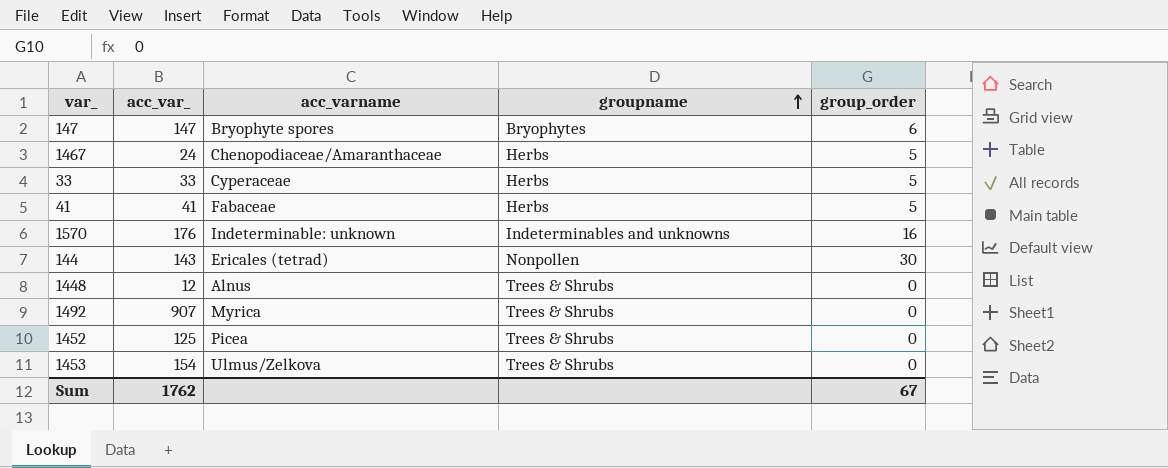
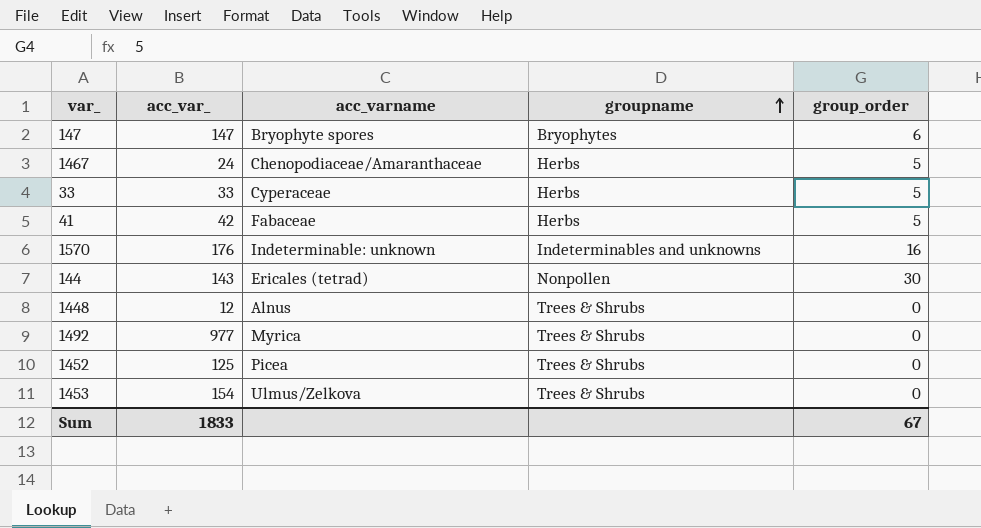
41 | acc_var_: 41 -> 42
1492 | acc_var_: 907 -> 977
Sum | acc_var_: 1762 -> 1833

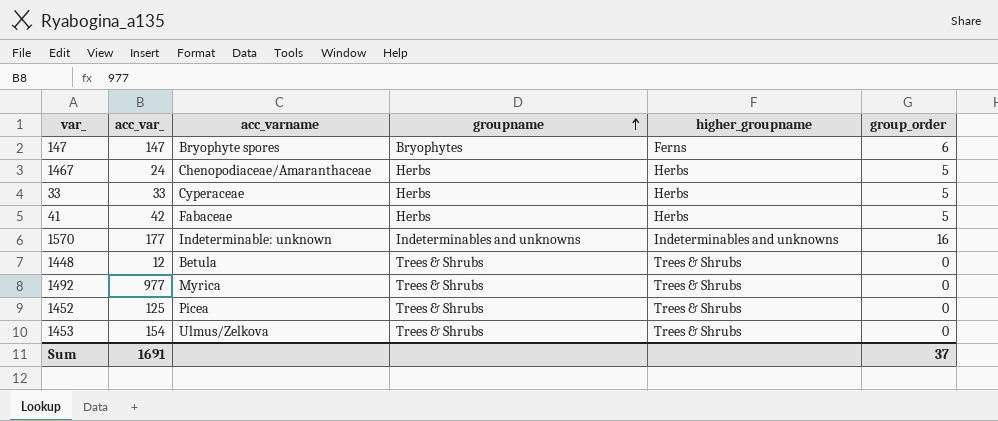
column higher_groupname | position: none -> 5
row 144: 143 | Ericales (tetrad) | Nonpollen | 30 -> none
1570 | acc_var_: 176 -> 177
1448 | acc_varname: Alnus -> Betula
Sum | acc_var_: 1833 -> 1691
Sum | group_order: 67 -> 37

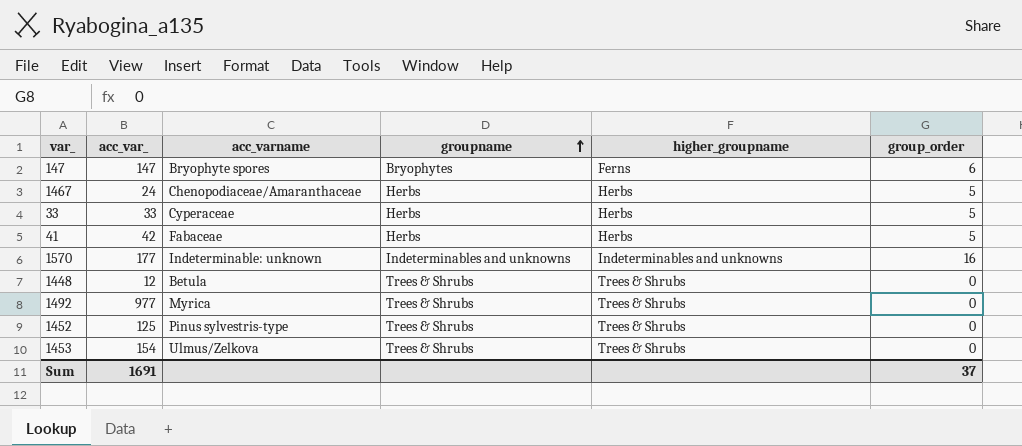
1452 | acc_varname: Picea -> Pinus sylvestris-type

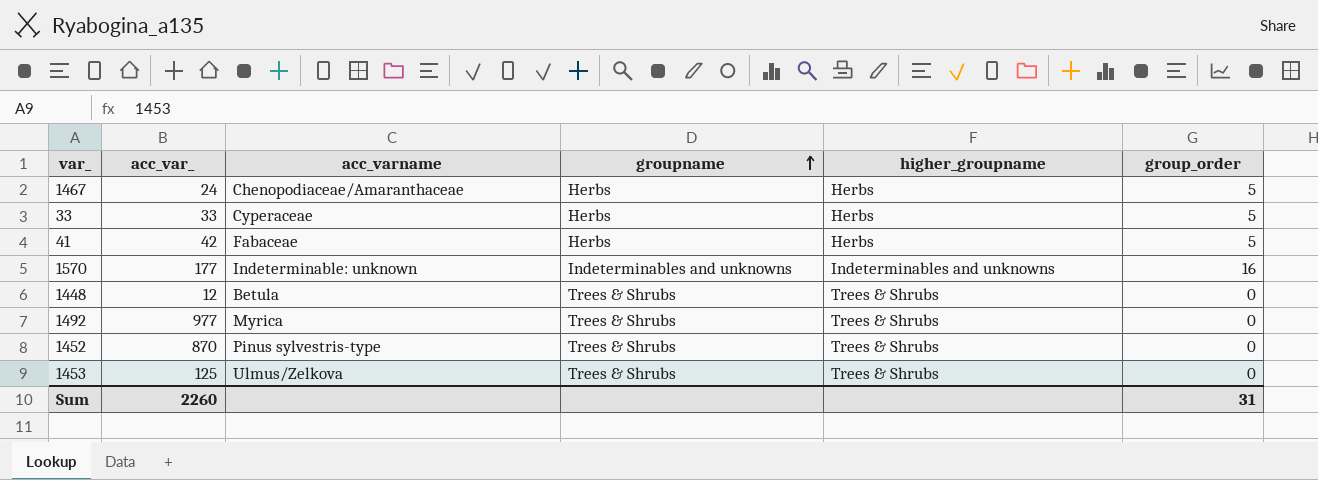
row 147: 147 | Bryophyte spores | Bryophytes | Ferns | 6 -> none
1452 | acc_var_: 125 -> 870
1453 | acc_var_: 154 -> 125
Sum | acc_var_: 1691 -> 2260
Sum | group_order: 37 -> 31

